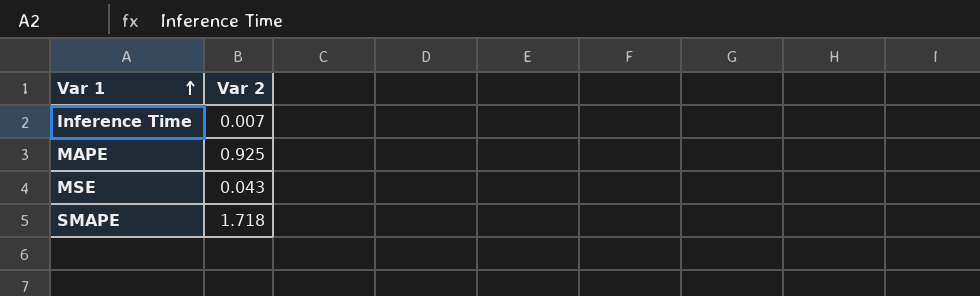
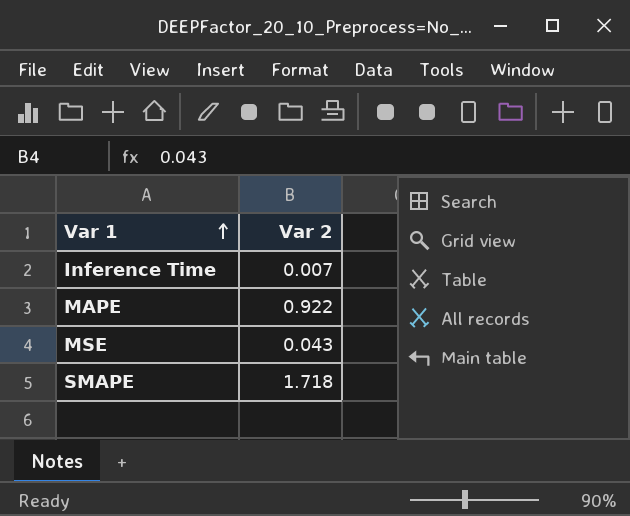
MAPE | Var 2: 0.925 -> 0.922

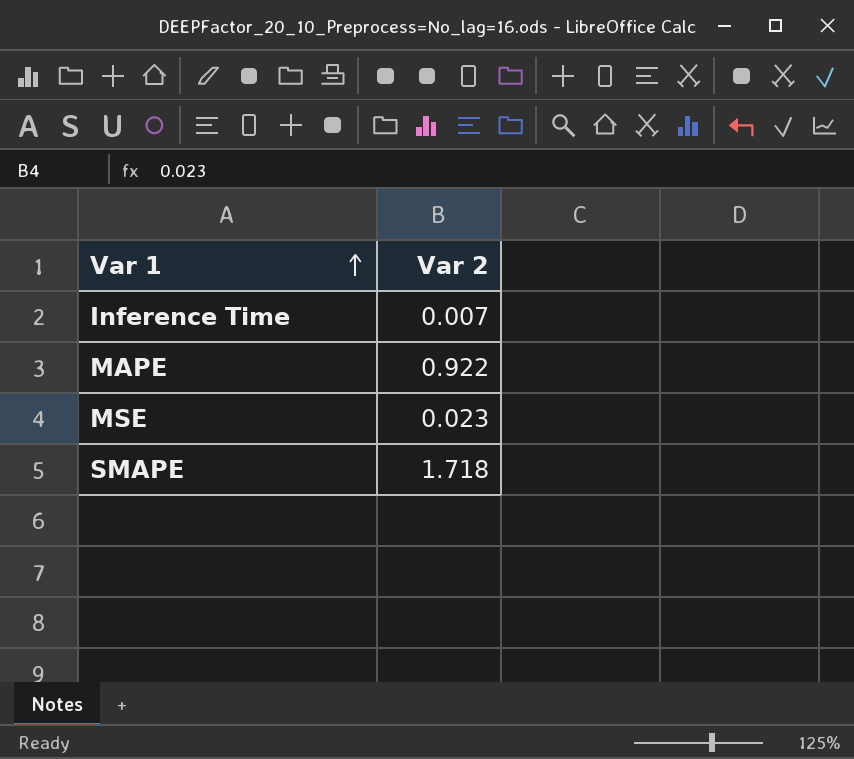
MSE | Var 2: 0.043 -> 0.023

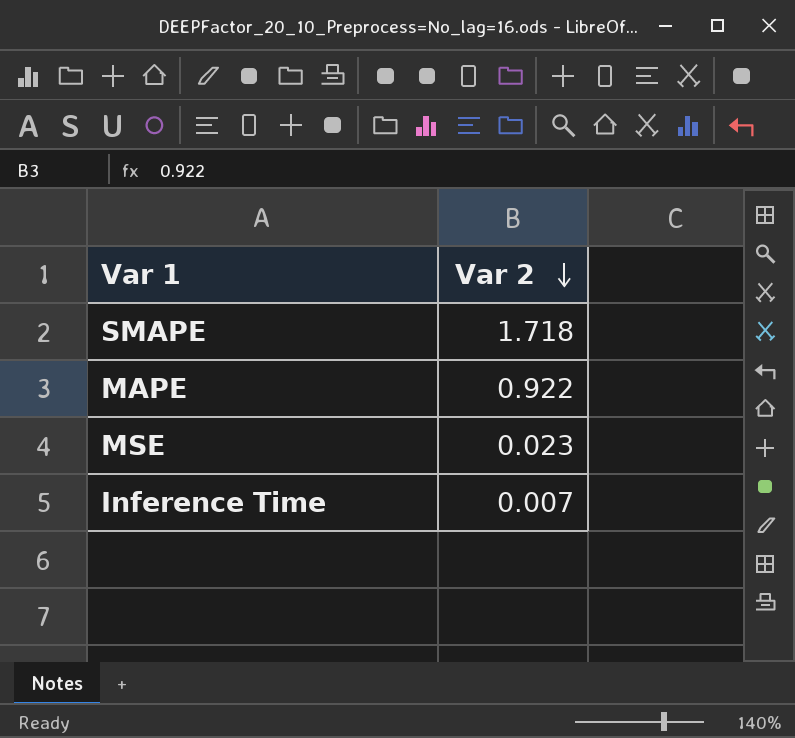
row order: Var 1 ascending -> Var 2 descending

